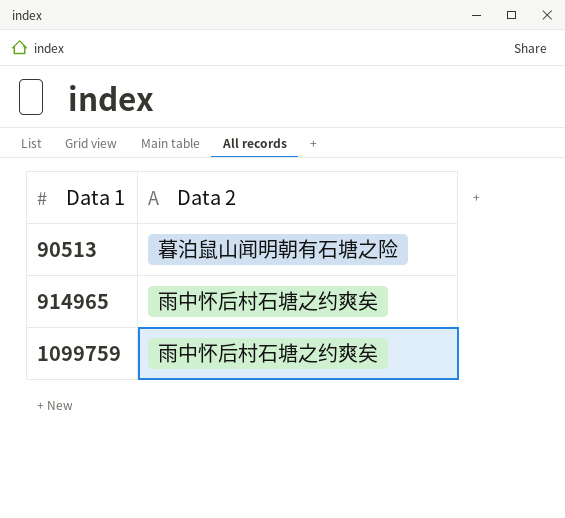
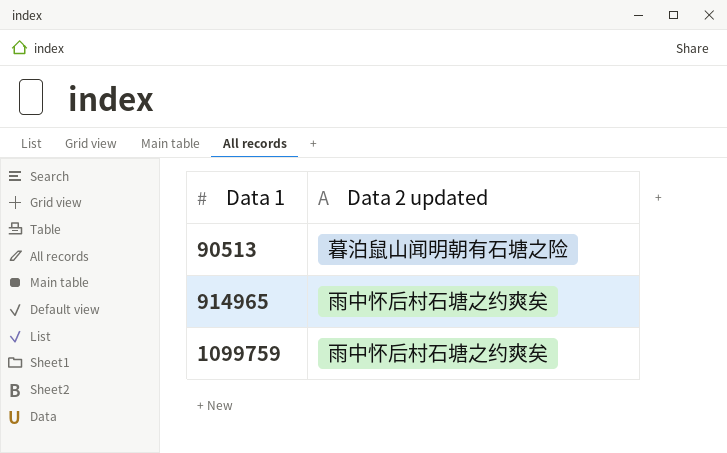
column name: Data 2 -> Data 2 updated

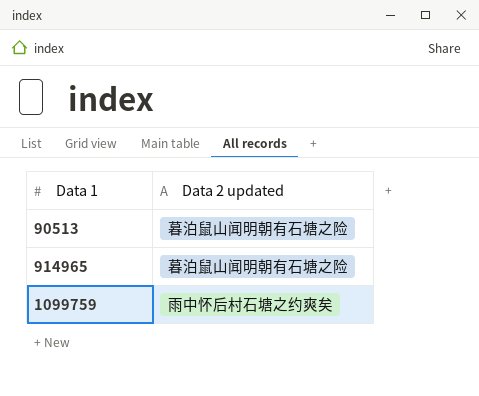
914965 | Data 2 updated: 雨中怀后村石塘之约爽矣 -> 暮泊鼠山闻明朝有石塘之险

